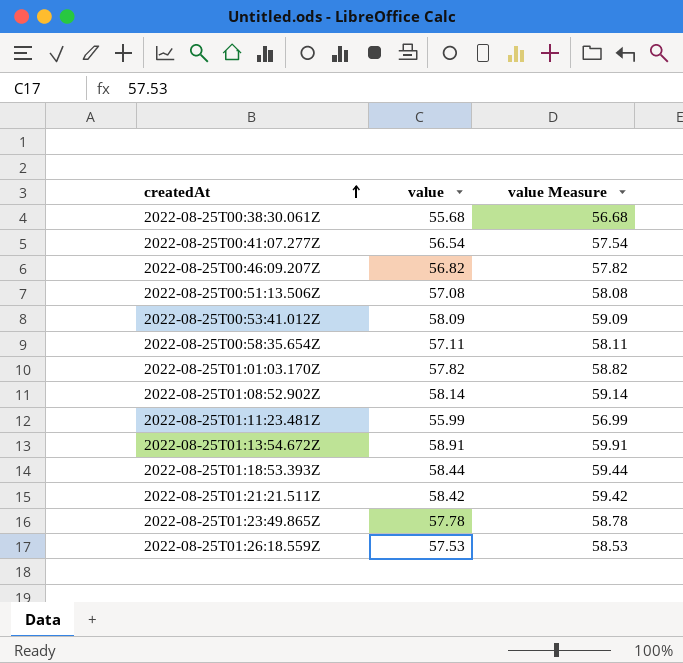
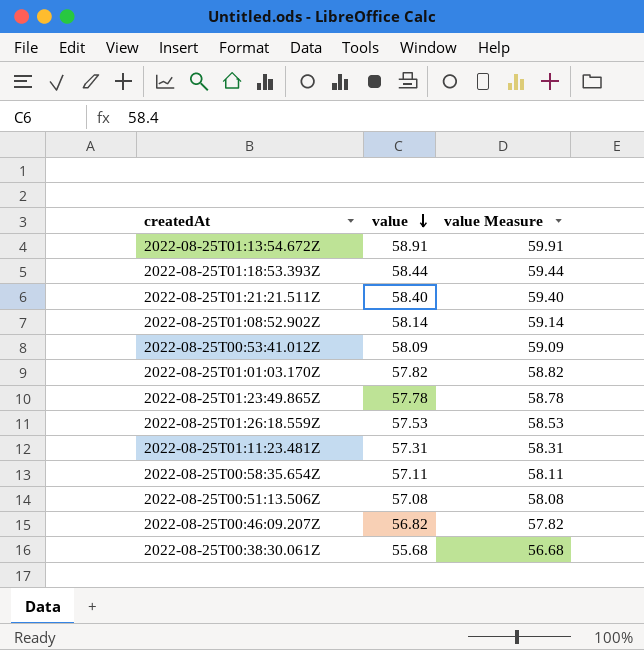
row order: createdAt ascending -> value descending
row 2022-08-25T00:41:07.277Z: 56.54 | 57.54 -> none
2022-08-25T01:21:21.511Z | value: 58.42 -> 58.40
2022-08-25T01:21:21.511Z | value Measure: 59.42 -> 59.40
2022-08-25T01:11:23.481Z | value: 55.99 -> 57.31
2022-08-25T01:11:23.481Z | value Measure: 56.99 -> 58.31

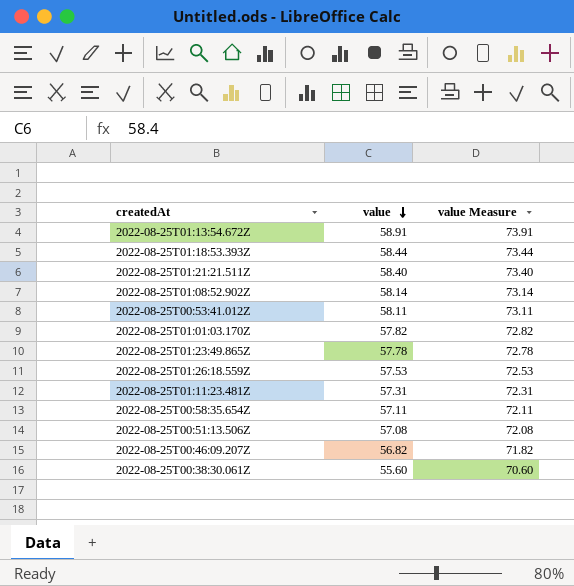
column value Measure | formula: [value] + 1 -> [value] + 15
2022-08-25T00:53:41.012Z | value: 58.09 -> 58.11
2022-08-25T00:38:30.061Z | value: 55.68 -> 55.60

